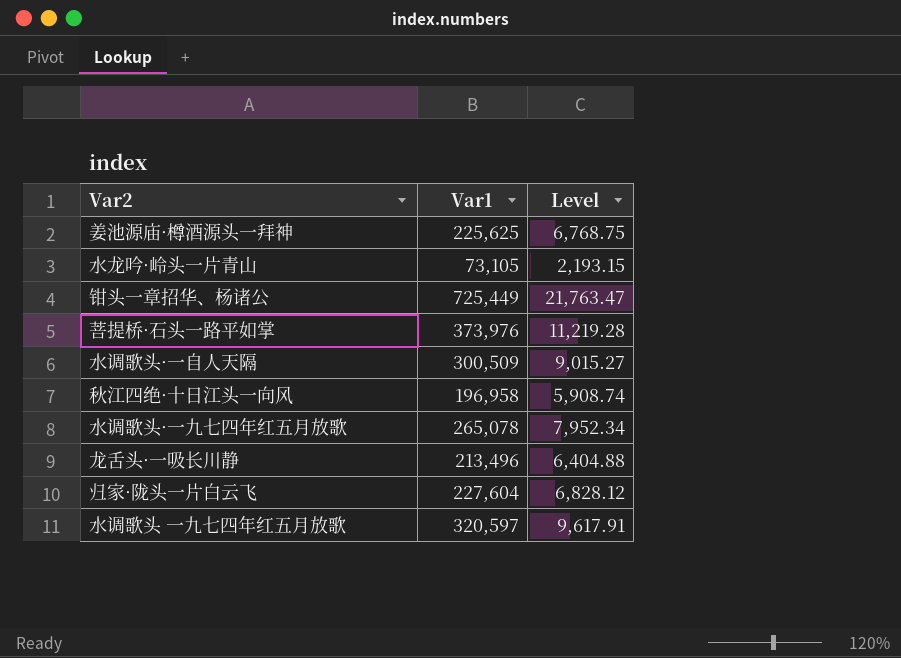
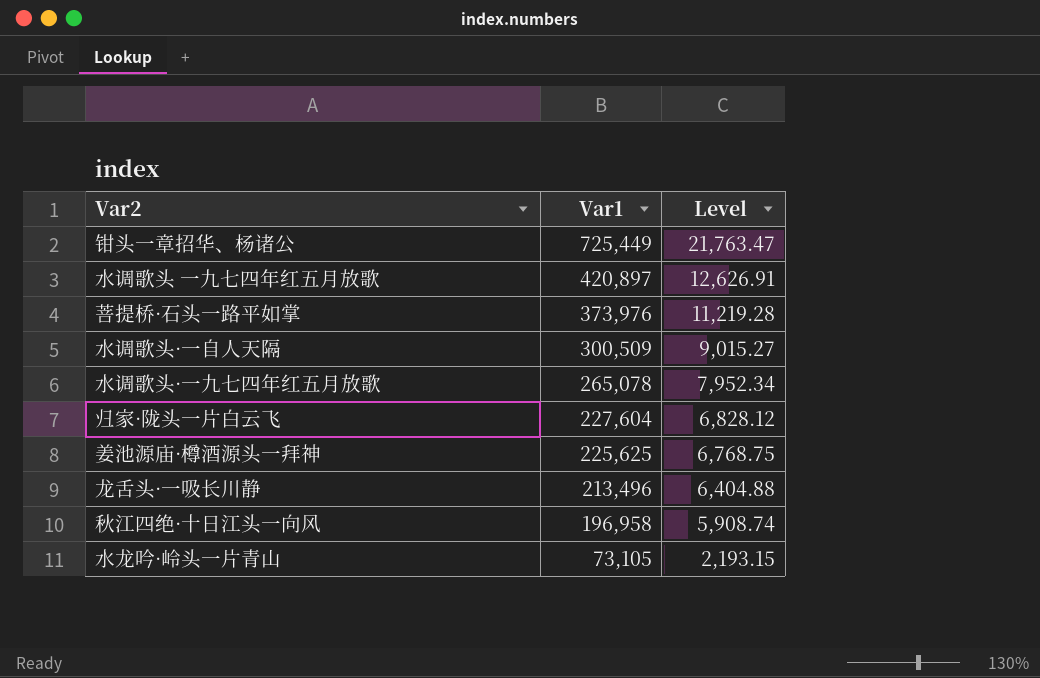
row order: none -> Var1 descending
水调歌头 一九七四年红五月放歌 | Var1: 320,597 -> 420,897
水调歌头 一九七四年红五月放歌 | Level: 9,617.91 -> 12,626.91

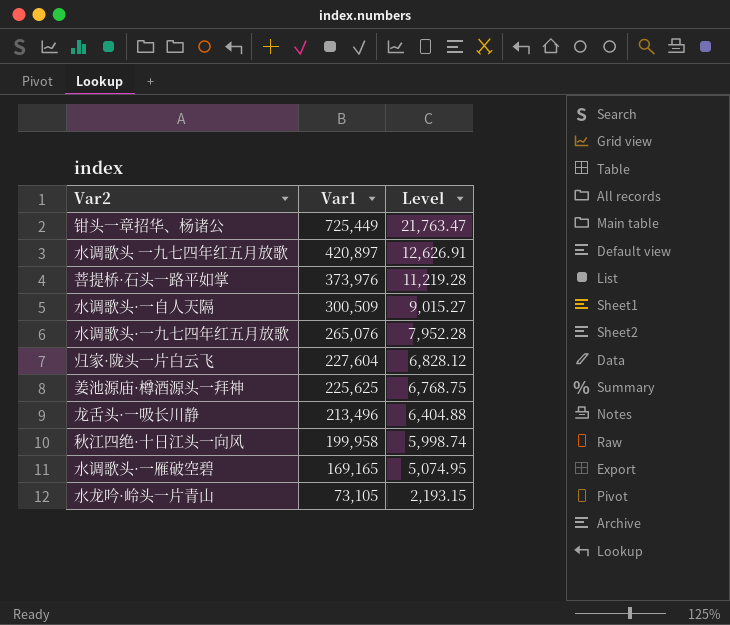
水调歌头·一九七四年红五月放歌 | Var1: 265,078 -> 265,076
水调歌头·一九七四年红五月放歌 | Level: 7,952.34 -> 7,952.28
秋江四绝·十日江头一向风 | Var1: 196,958 -> 199,958
秋江四绝·十日江头一向风 | Level: 5,908.74 -> 5,998.74
row 水调歌头·一雁破空碧: none -> 169,165 | 5,074.95

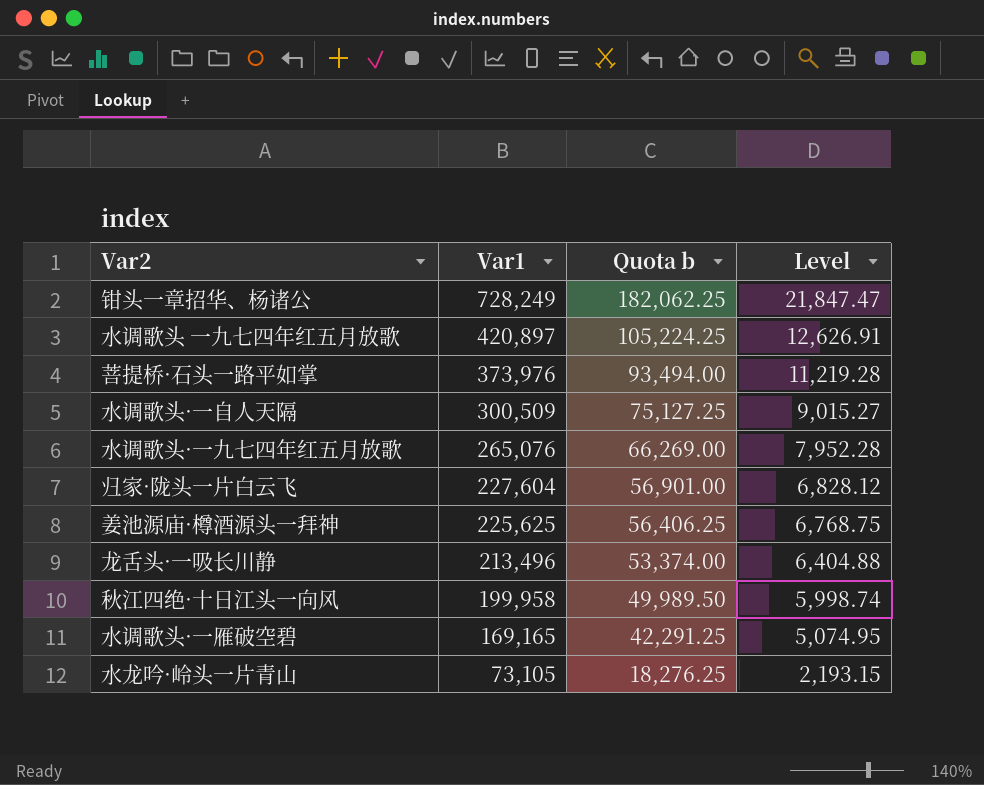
column Quota b | formula: none -> [Var1] * 0.25
钳头一章招华、杨诸公 | Var1: 725,449 -> 728,249
钳头一章招华、杨诸公 | Level: 21,763.47 -> 21,847.47

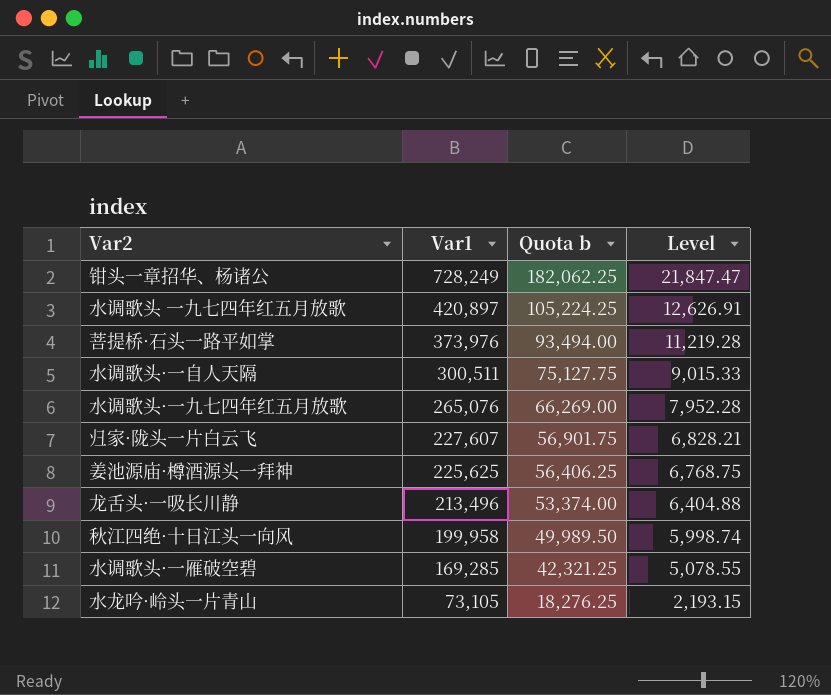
水调歌头·一自人天隔 | Var1: 300,509 -> 300,511
水调歌头·一自人天隔 | Quota b: 75,127.25 -> 75,127.75
水调歌头·一自人天隔 | Level: 9,015.27 -> 9,015.33
归家·陇头一片白云飞 | Var1: 227,604 -> 227,607
归家·陇头一片白云飞 | Quota b: 56,901.00 -> 56,901.75
归家·陇头一片白云飞 | Level: 6,828.12 -> 6,828.21
水调歌头·一雁破空碧 | Var1: 169,165 -> 169,285
水调歌头·一雁破空碧 | Quota b: 42,291.25 -> 42,321.25
水调歌头·一雁破空碧 | Level: 5,074.95 -> 5,078.55

